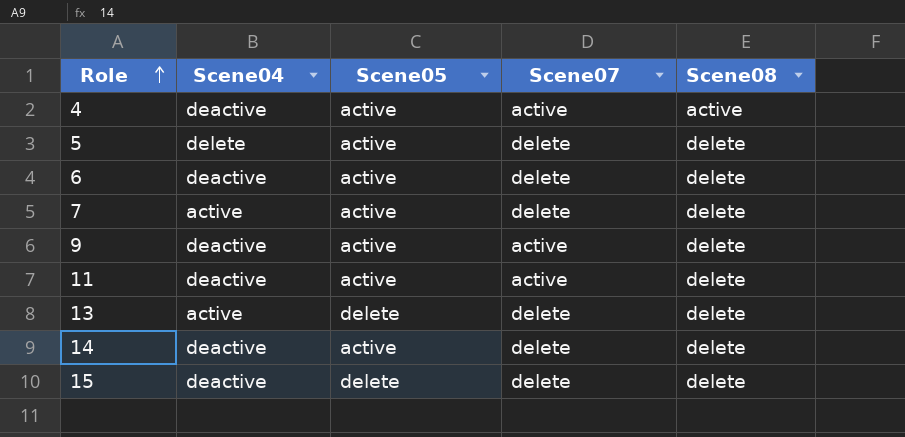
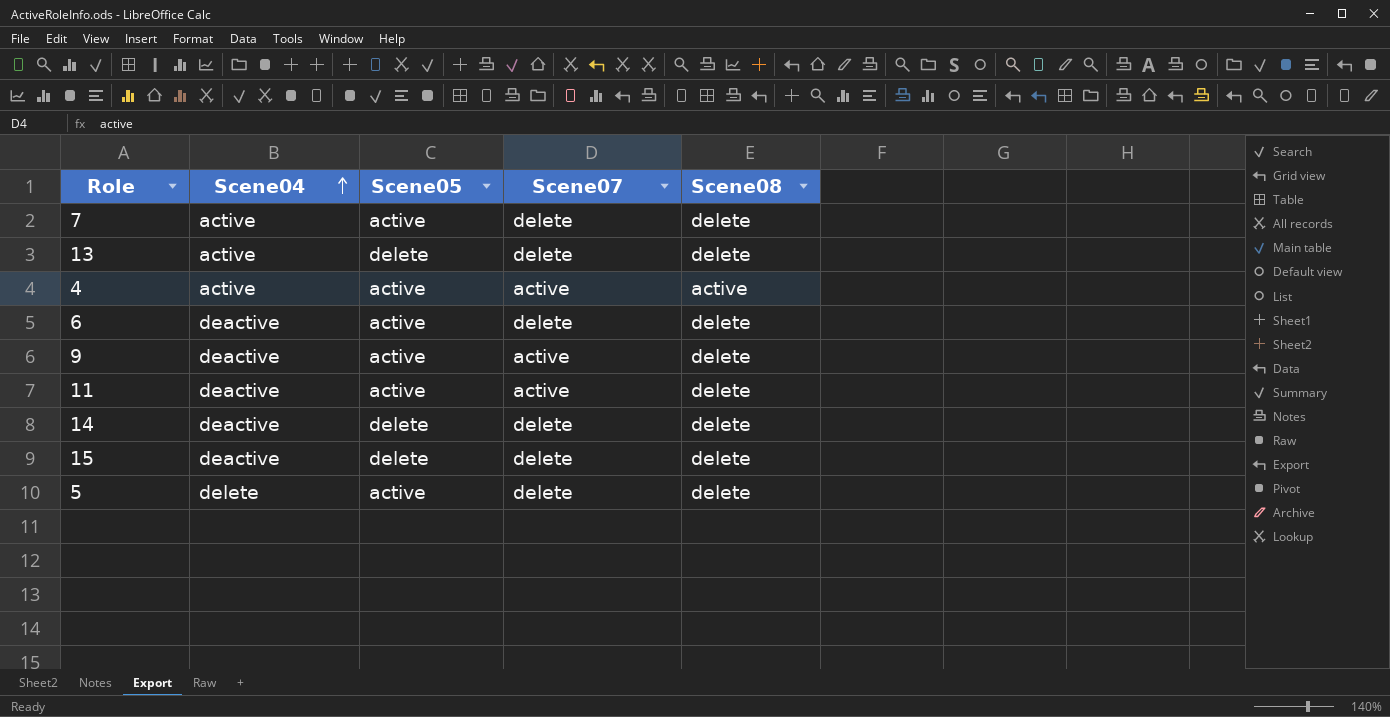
row order: Role ascending -> Scene04 ascending
4 | Scene04: deactive -> active
14 | Scene05: active -> delete

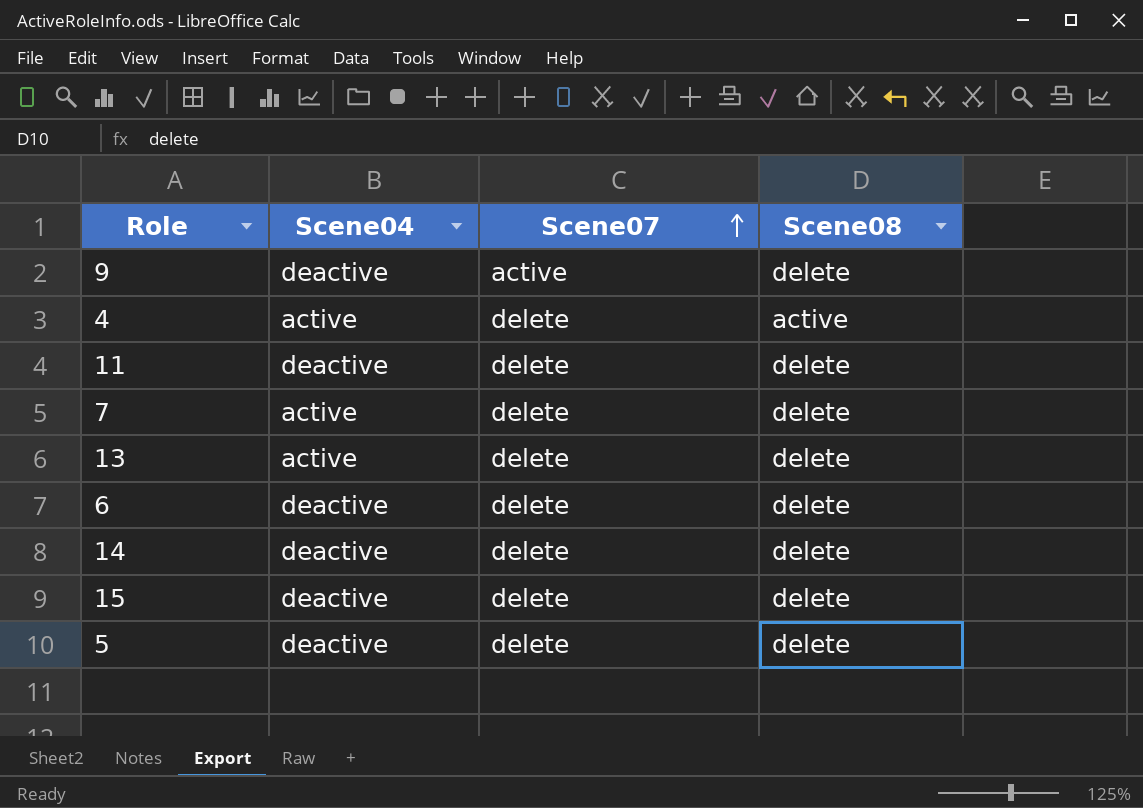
row order: Scene04 ascending -> Scene07 ascending
column Scene05 | position: 3 -> none
4 | Scene07: active -> delete
11 | Scene07: active -> delete
5 | Scene04: delete -> deactive

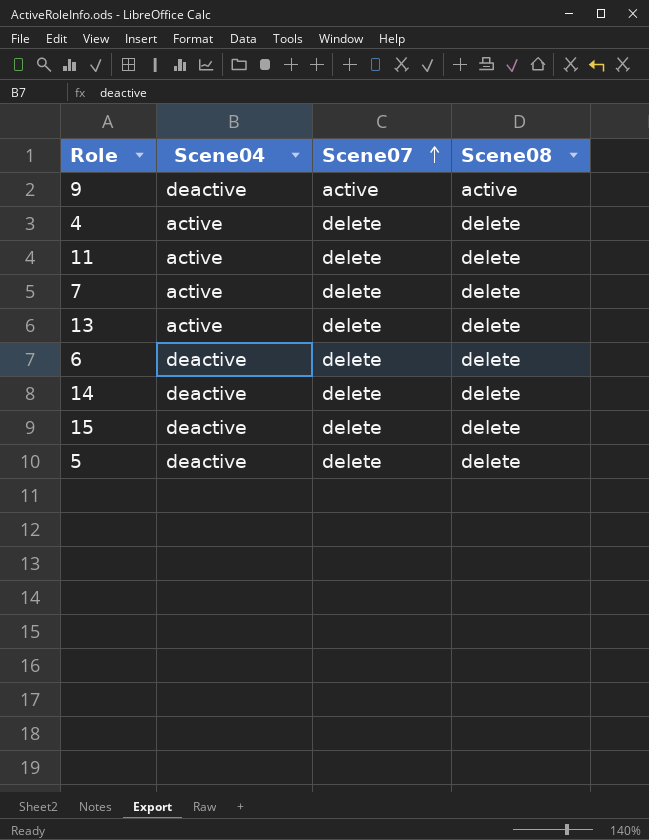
9 | Scene08: delete -> active
4 | Scene08: active -> delete
11 | Scene04: deactive -> active

